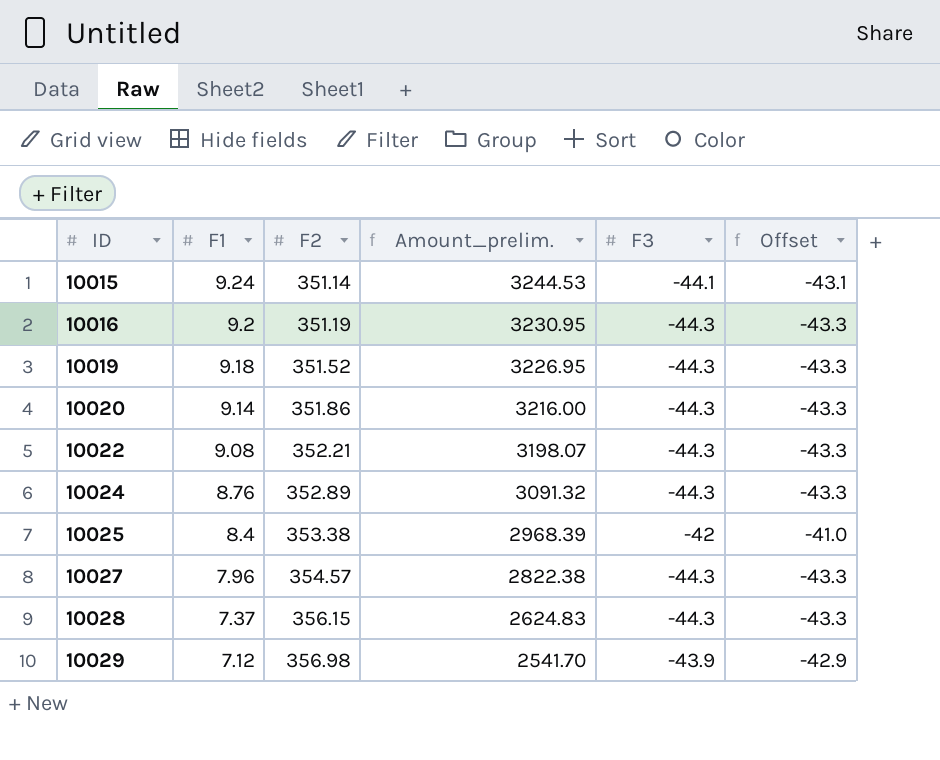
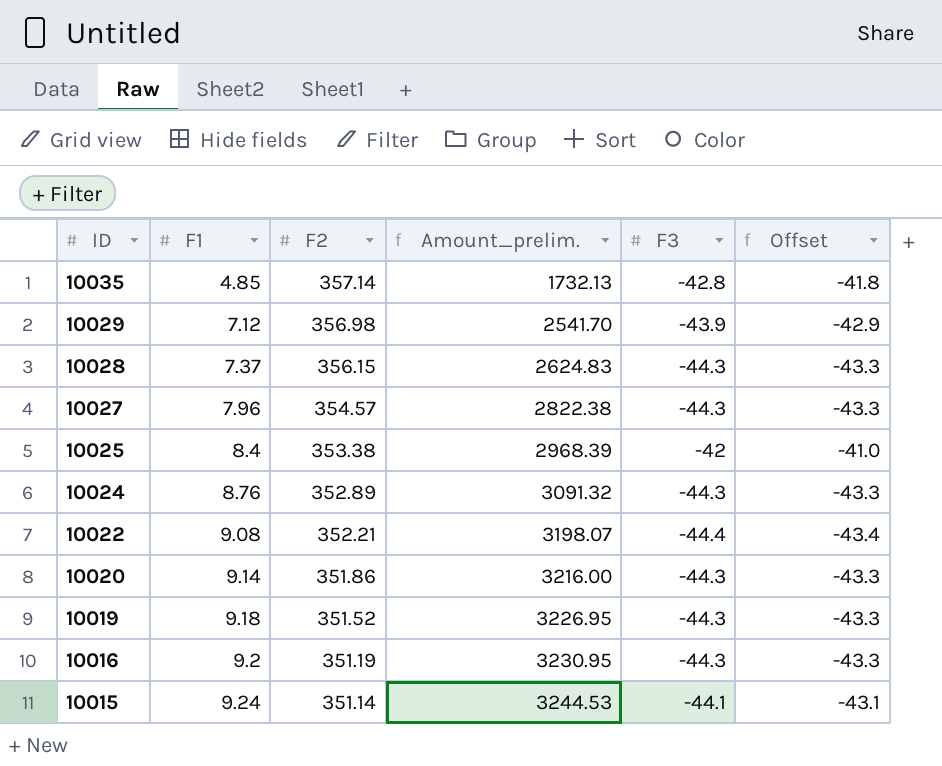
row order: ID ascending -> ID descending
row 10035: none -> 4.85 | 357.14 | 1732.13 | -42.8 | -41.8
10022 | F3: -44.3 -> -44.4
10022 | Offset: -43.3 -> -43.4

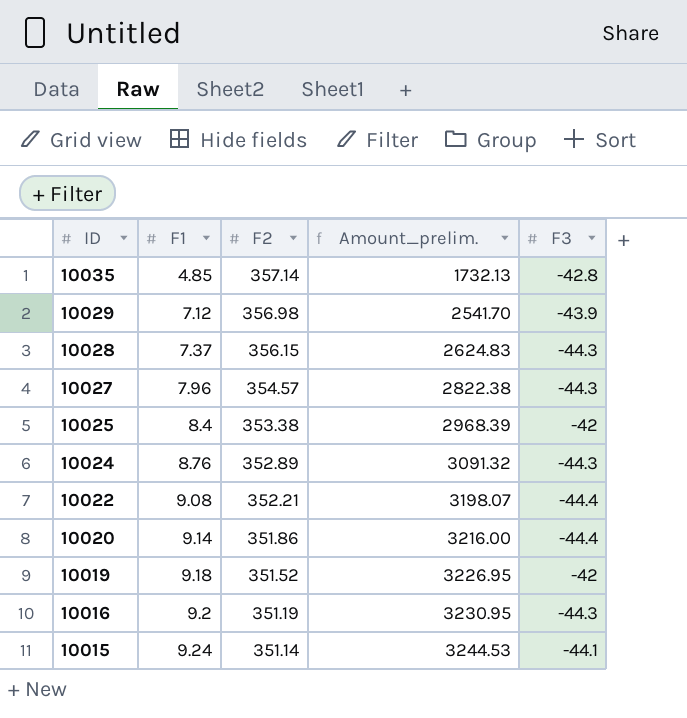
column Offset | formula: [F3] + 1 -> none
10020 | F3: -44.3 -> -44.4
10019 | F3: -44.3 -> -42

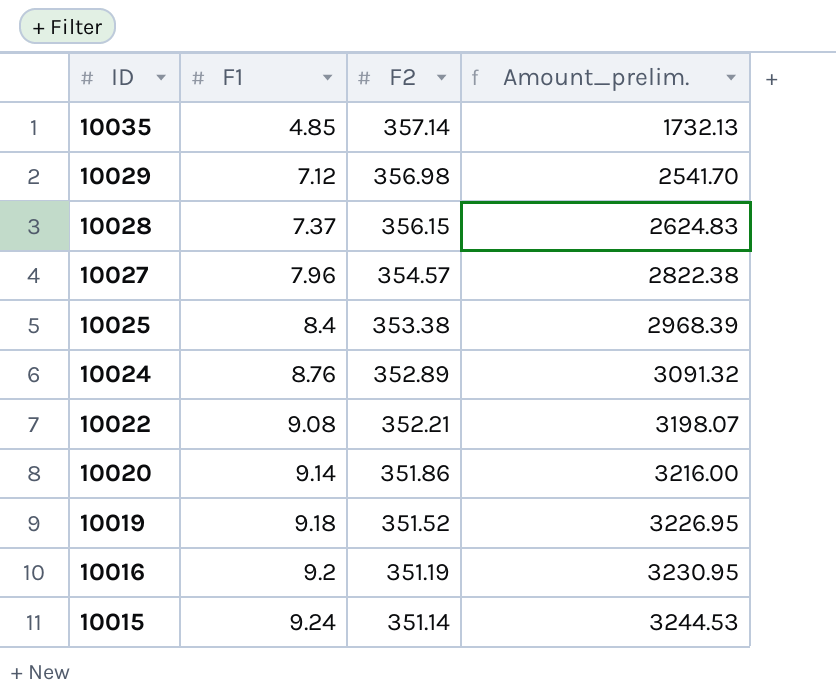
column F3 | position: 5 -> none

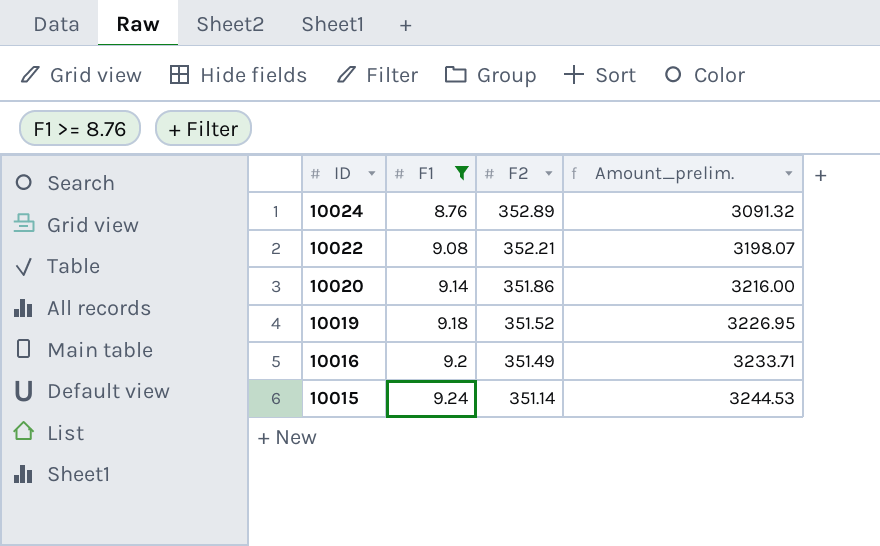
filter: none -> F1 >= 8.76
10016 | F2: 351.19 -> 351.49
10016 | Amount_prelim.: 3230.95 -> 3233.71

